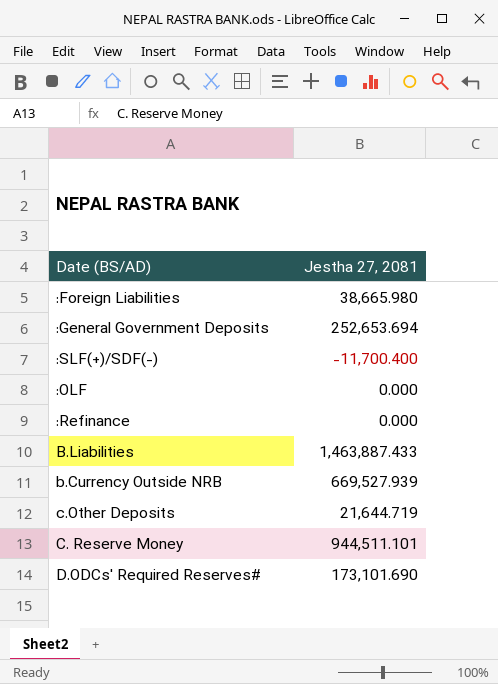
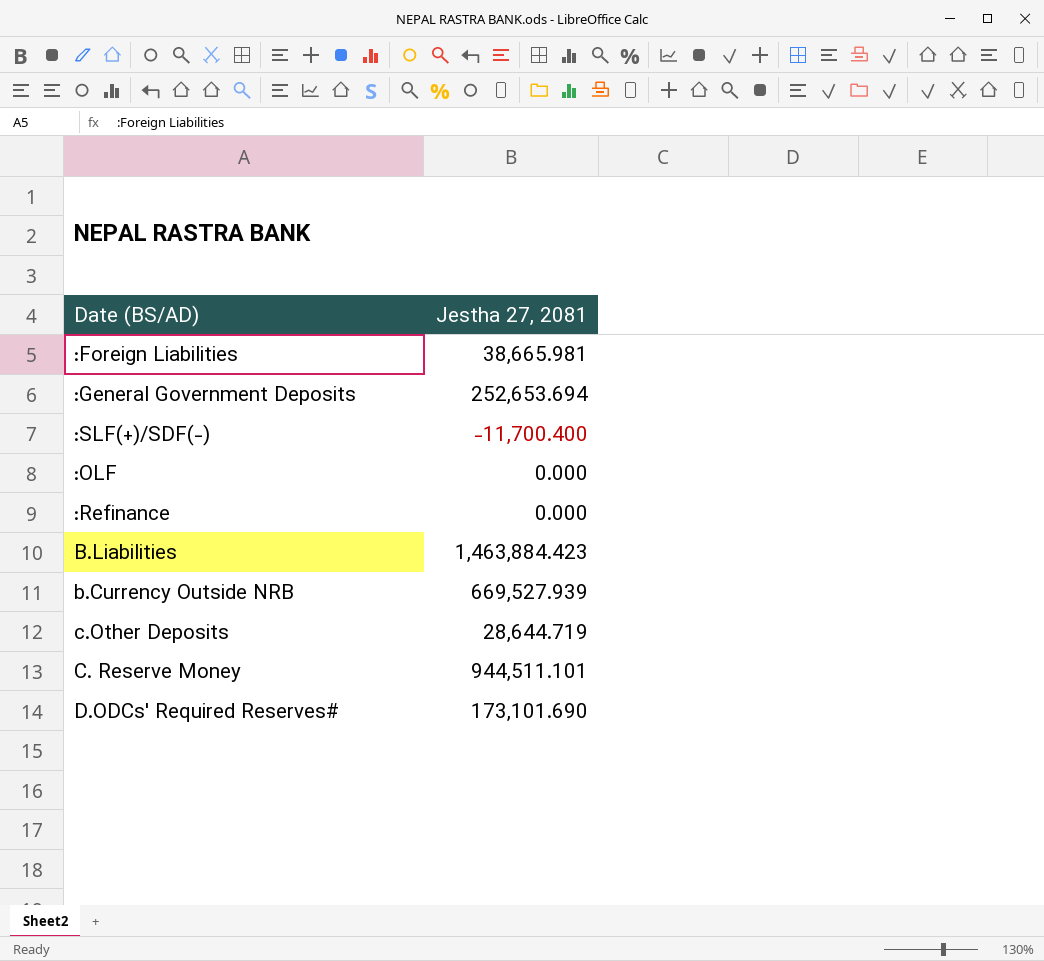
:Foreign Liabilities | Jestha 27, 2081: 38,665.980 -> 38,665.981
B.Liabilities | Jestha 27, 2081: 1,463,887.433 -> 1,463,884.423
c.Other Deposits | Jestha 27, 2081: 21,644.719 -> 28,644.719

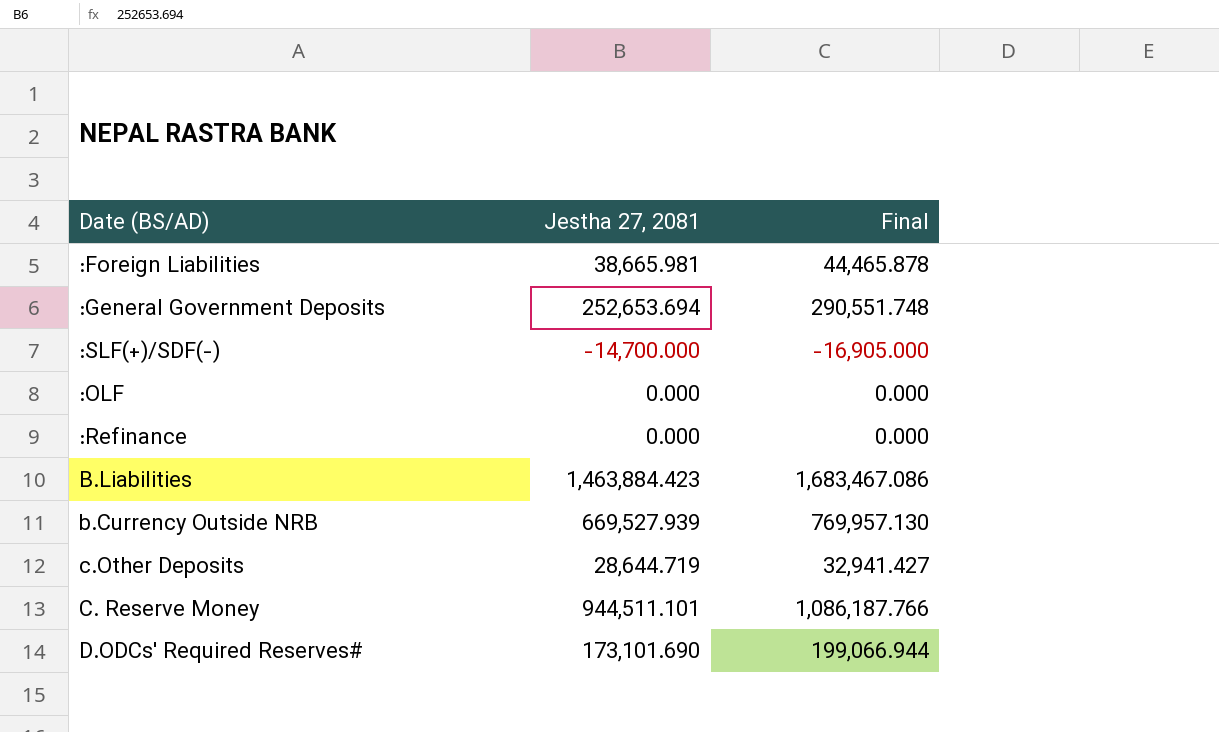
column Final | formula: none -> [Jestha 27, 2081] * 1.15
:SLF(+)/SDF(-) | Jestha 27, 2081: -11,700.400 -> -14,700.000

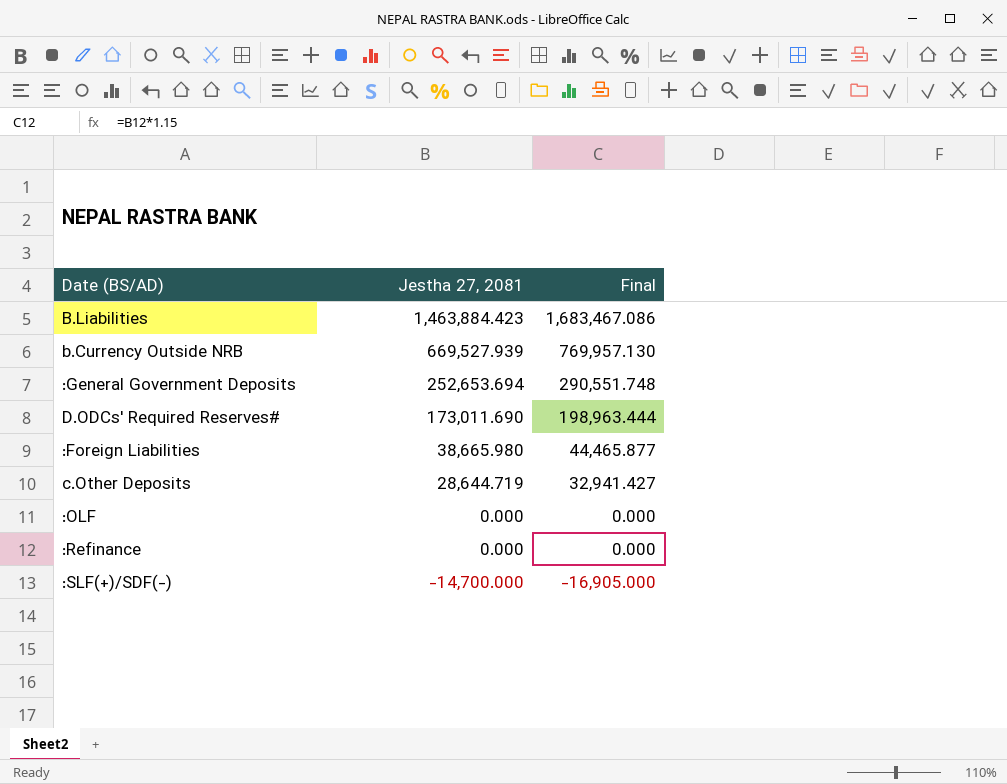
row order: none -> Jestha 27, 2081 descending
row C. Reserve Money: 944,511.101 | 1,086,187.766 -> none
D.ODCs' Required Reserves# | Jestha 27, 2081: 173,101.690 -> 173,011.690
D.ODCs' Required Reserves# | Final: 199,066.944 -> 198,963.444
:Foreign Liabilities | Jestha 27, 2081: 38,665.981 -> 38,665.980
:Foreign Liabilities | Final: 44,465.878 -> 44,465.877

